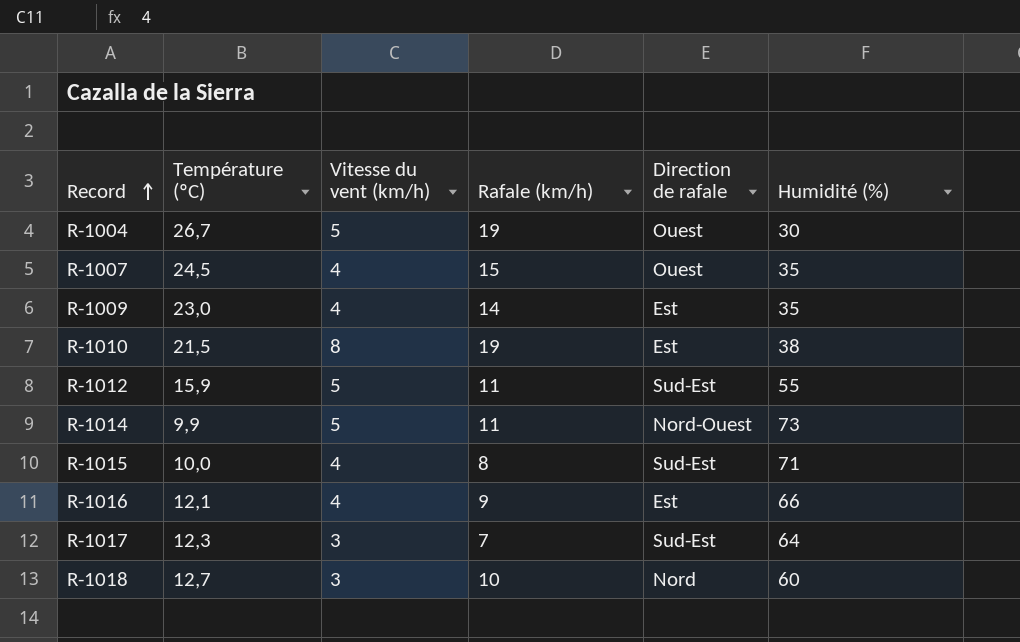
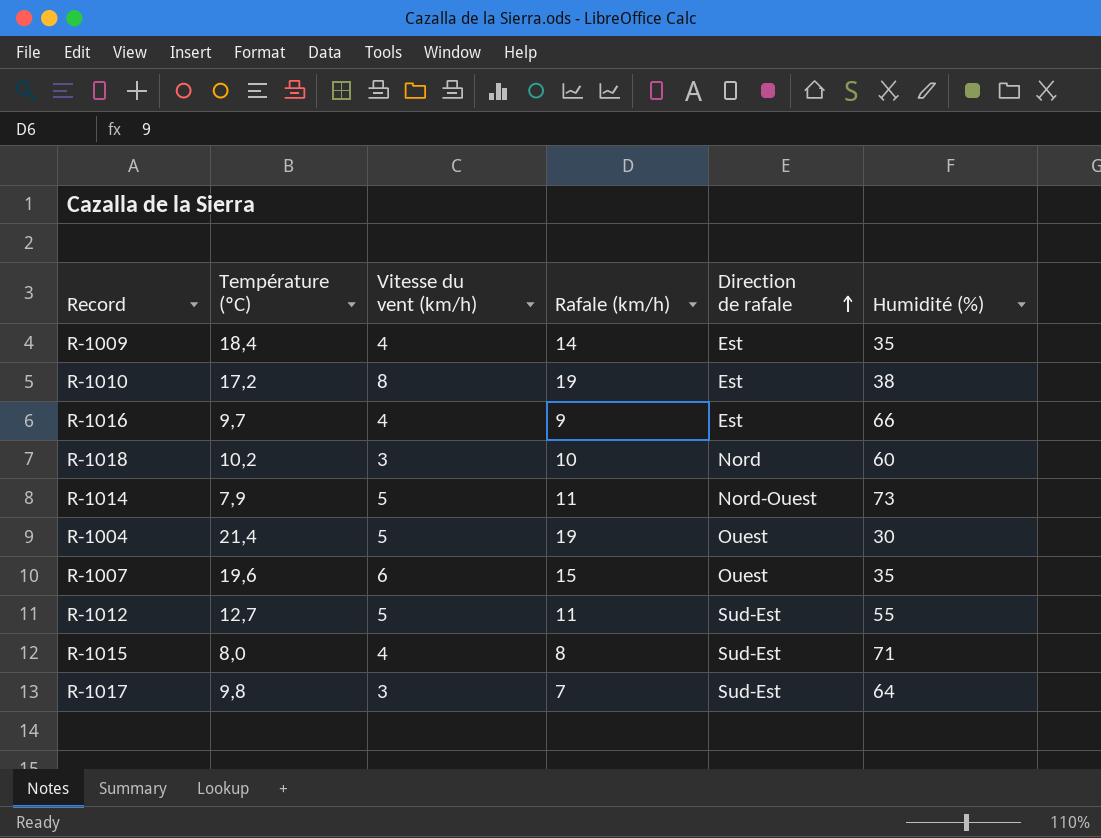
row order: Record ascending -> Direction de rafale ascending
R-1009 | Température (ºC): 23,0 -> 18,4
R-1010 | Température (ºC): 21,5 -> 17,2
R-1016 | Température (ºC): 12,1 -> 9,7
R-1018 | Température (ºC): 12,7 -> 10,2
R-1014 | Température (ºC): 9,9 -> 7,9
R-1004 | Température (ºC): 26,7 -> 21,4
R-1007 | Température (ºC): 24,5 -> 19,6
R-1007 | Vitesse du vent (km/h): 4 -> 6
R-1012 | Température (ºC): 15,9 -> 12,7
R-1015 | Température (ºC): 10,0 -> 8,0
R-1017 | Température (ºC): 12,3 -> 9,8

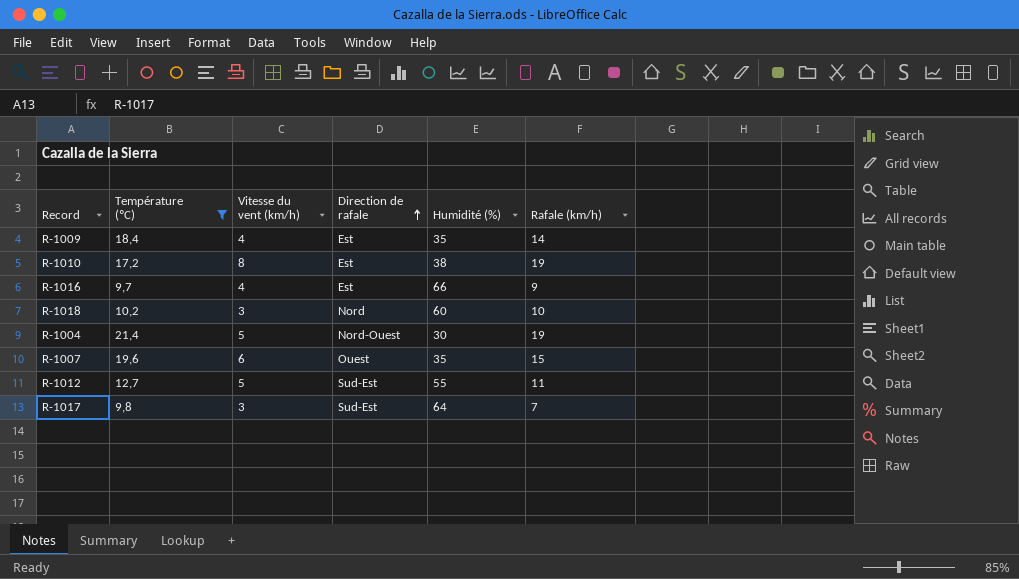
filter: none -> Température (ºC) >= 9,7
column Rafale (km/h) | position: 4 -> 6
R-1004 | Direction de rafale: Ouest -> Nord-Ouest

